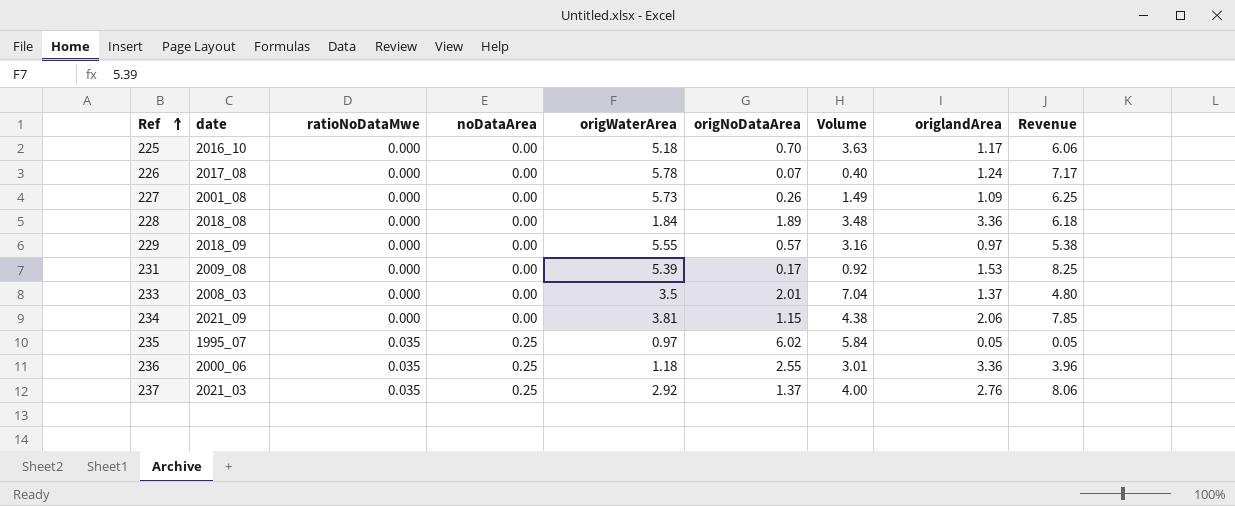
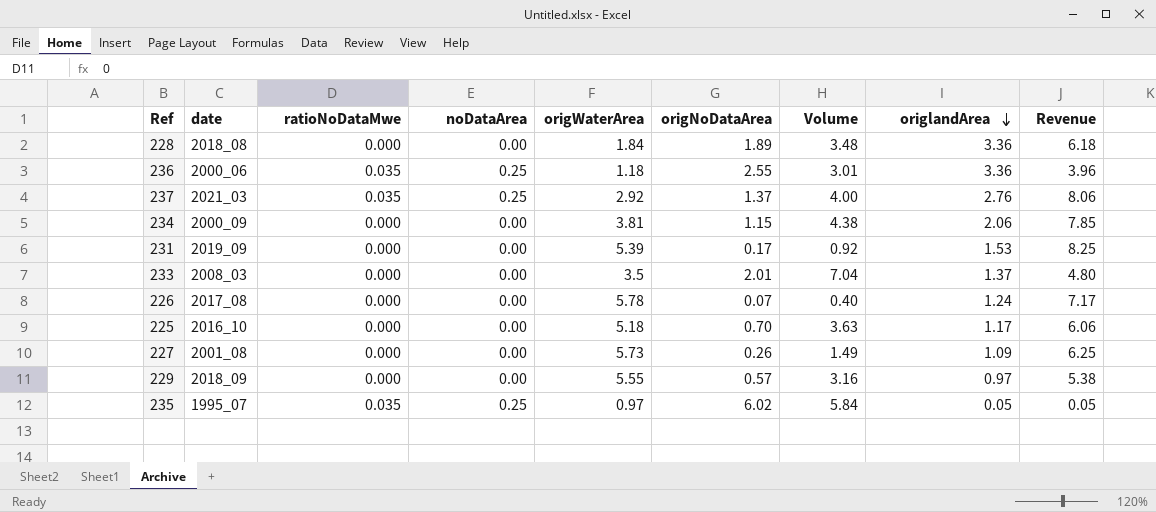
row order: Ref ascending -> origlandArea descending
234 | date: 2021_09 -> 2000_09
231 | date: 2009_08 -> 2019_09

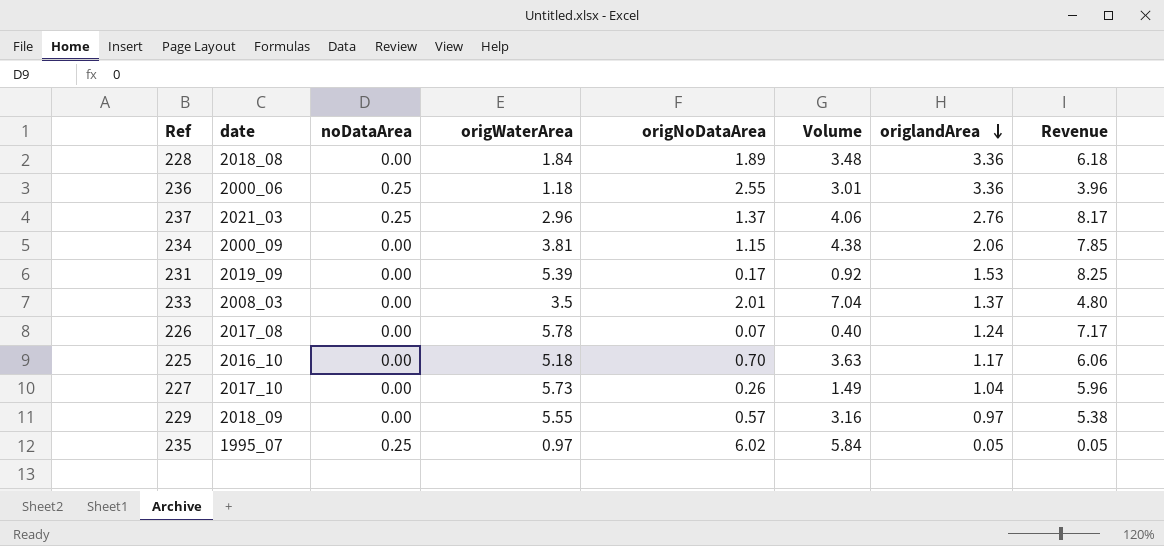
column ratioNoDataMwe | position: 3 -> none
237 | origWaterArea: 2.92 -> 2.96
237 | Volume: 4.00 -> 4.06
237 | Revenue: 8.06 -> 8.17
227 | date: 2001_08 -> 2017_10
227 | origlandArea: 1.09 -> 1.04
227 | Revenue: 6.25 -> 5.96

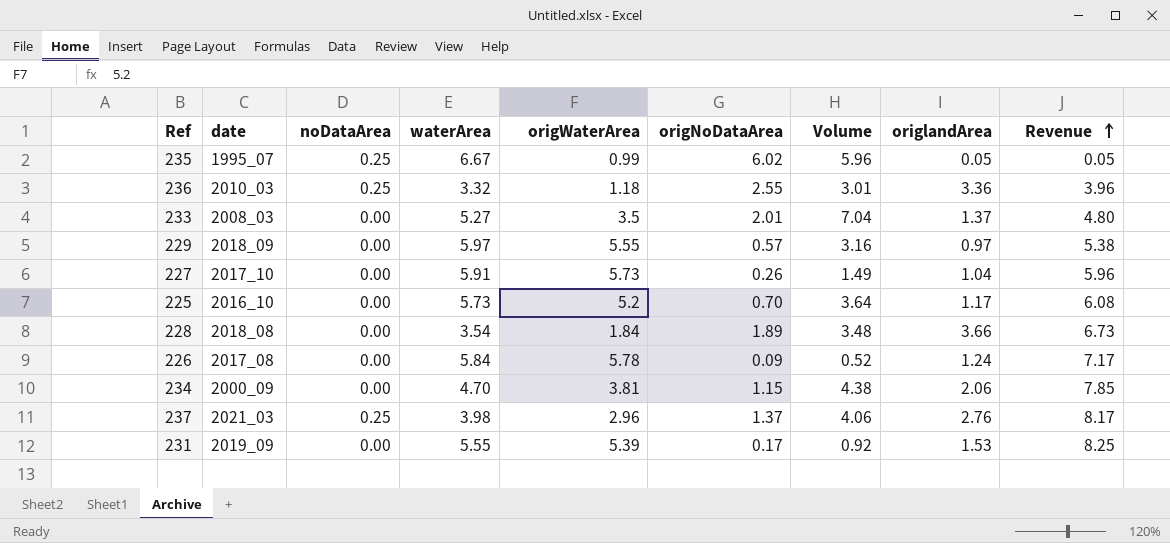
row order: origlandArea descending -> Revenue ascending
column waterArea | position: none -> 4
235 | origWaterArea: 0.97 -> 0.99
235 | Volume: 5.84 -> 5.96
236 | date: 2000_06 -> 2010_03
225 | origWaterArea: 5.18 -> 5.2
225 | Volume: 3.63 -> 3.64
225 | Revenue: 6.06 -> 6.08
228 | origlandArea: 3.36 -> 3.66
228 | Revenue: 6.18 -> 6.73
226 | origNoDataArea: 0.07 -> 0.09
226 | Volume: 0.40 -> 0.52

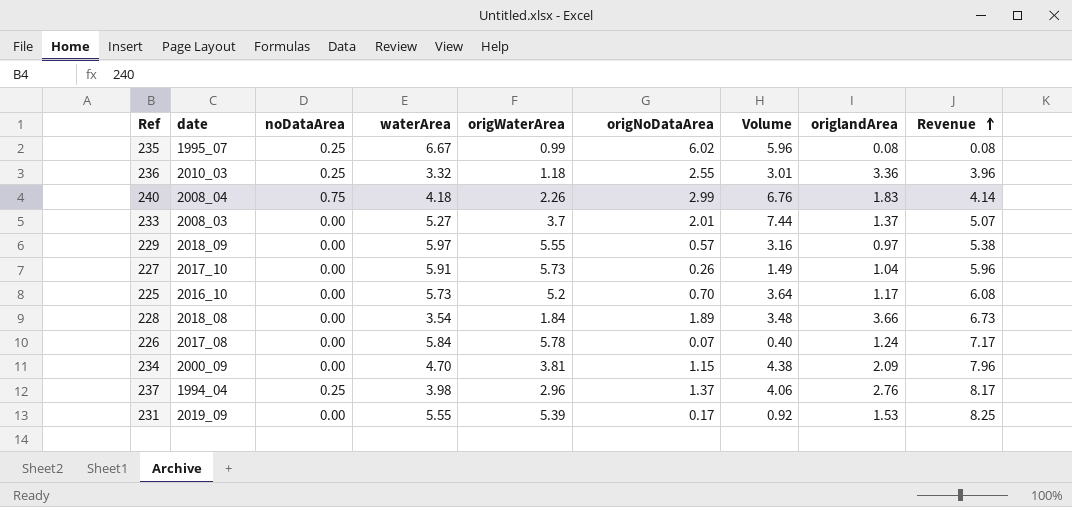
235 | origlandArea: 0.05 -> 0.08
235 | Revenue: 0.05 -> 0.08
row 240: none -> 2008_04 | 0.75 | 4.18 | 2.26 | 2.99 | 6.76 | 1.83 | 4.14
233 | origWaterArea: 3.5 -> 3.7
233 | Volume: 7.04 -> 7.44
233 | Revenue: 4.80 -> 5.07
226 | origNoDataArea: 0.09 -> 0.07
226 | Volume: 0.52 -> 0.40
234 | origlandArea: 2.06 -> 2.09
234 | Revenue: 7.85 -> 7.96
237 | date: 2021_03 -> 1994_04

